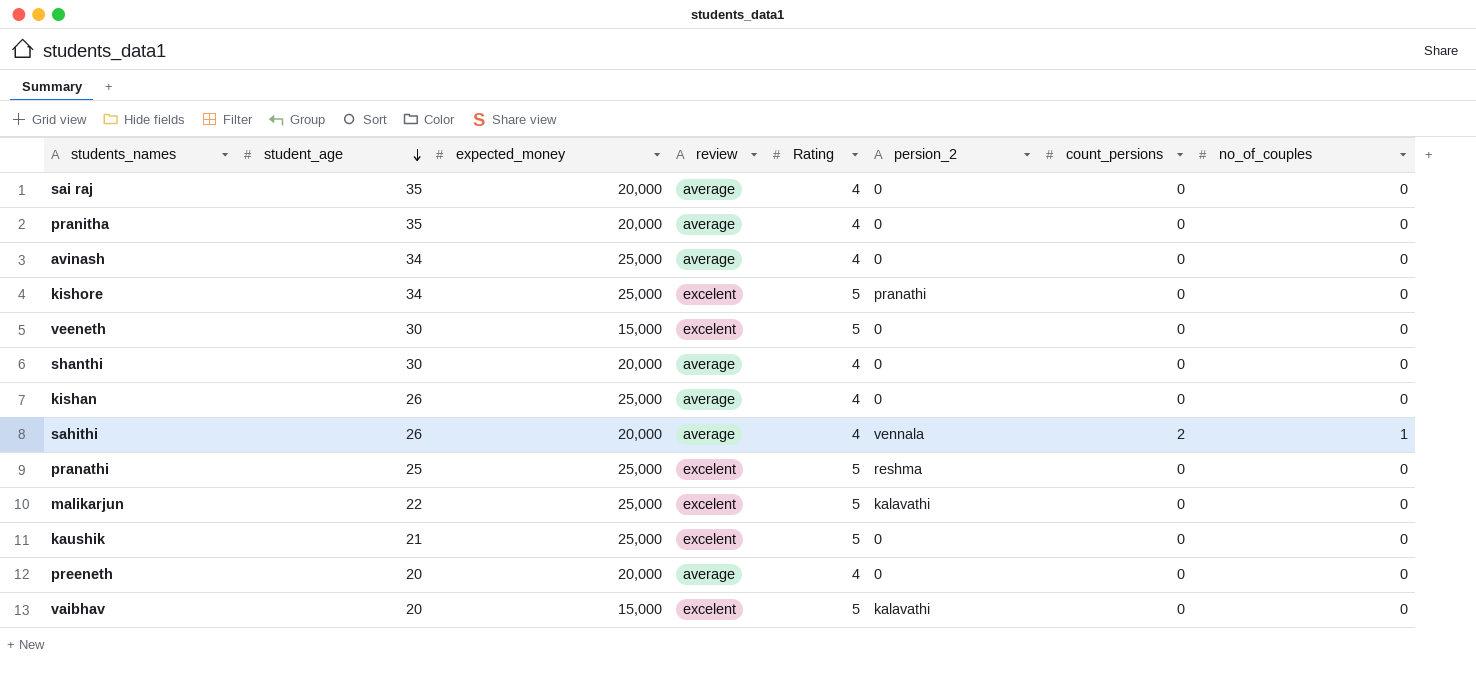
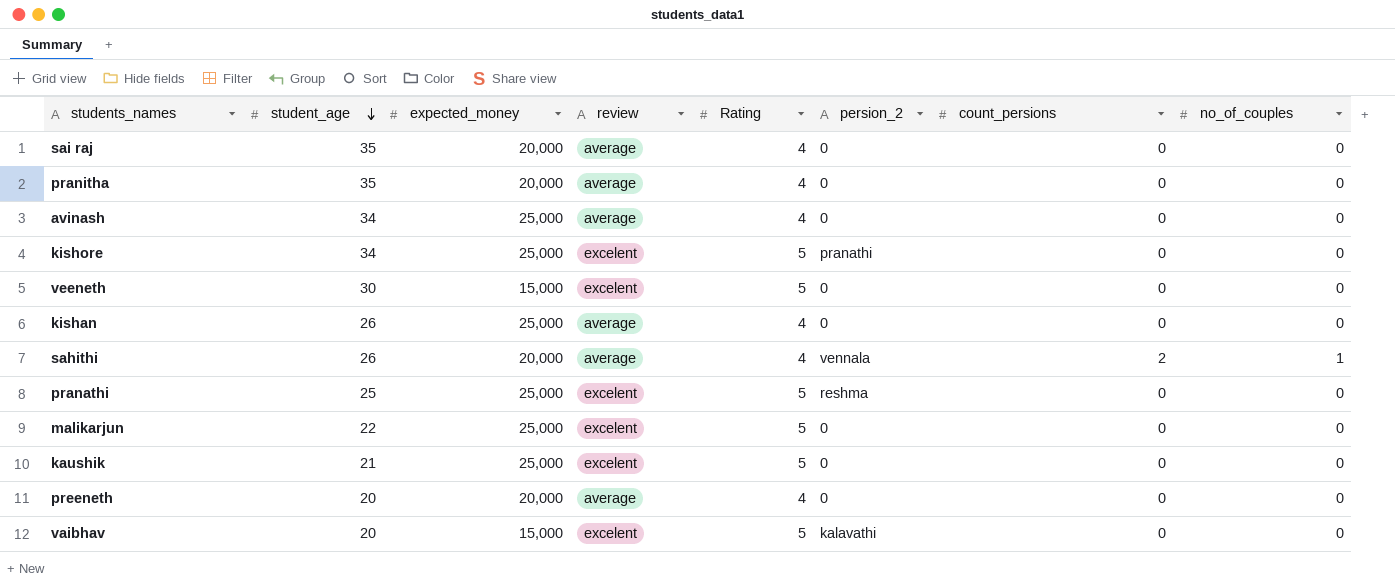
row shanthi: 30 | 20,000 | average | 4 | 0 | 0 | 0 -> none
malikarjun | persion_2: kalavathi -> 0

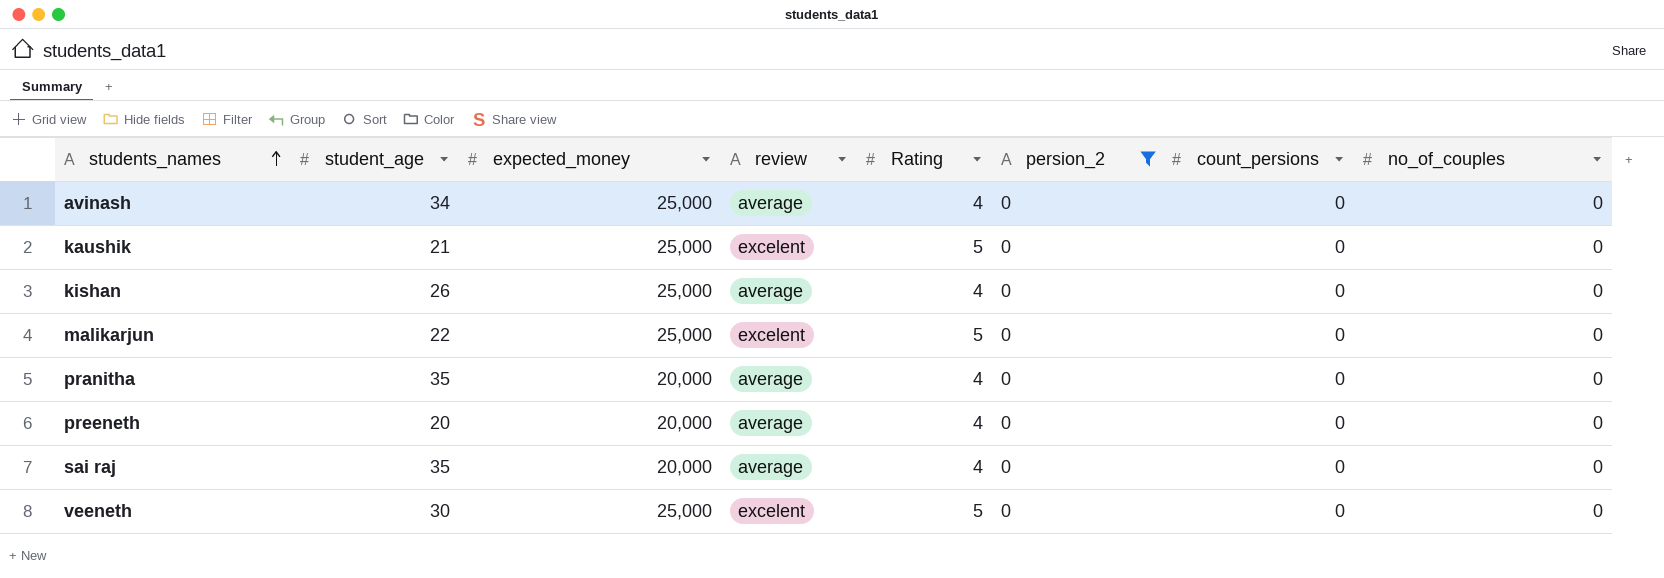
filter: none -> persion_2 = 0
row order: student_age descending -> students_names ascending
veeneth | expected_money: 15,000 -> 25,000

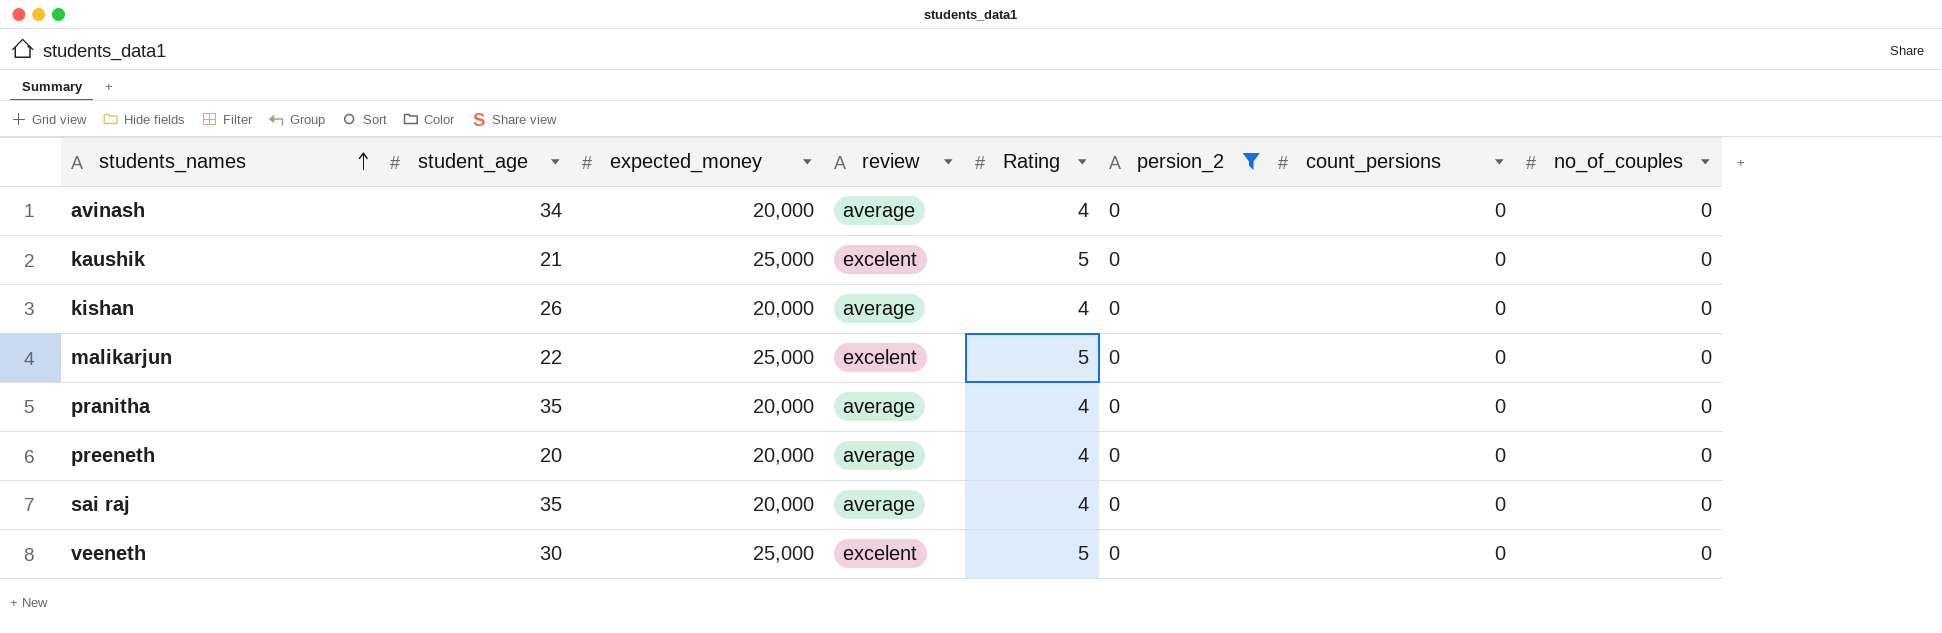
avinash | expected_money: 25,000 -> 20,000
kishan | expected_money: 25,000 -> 20,000

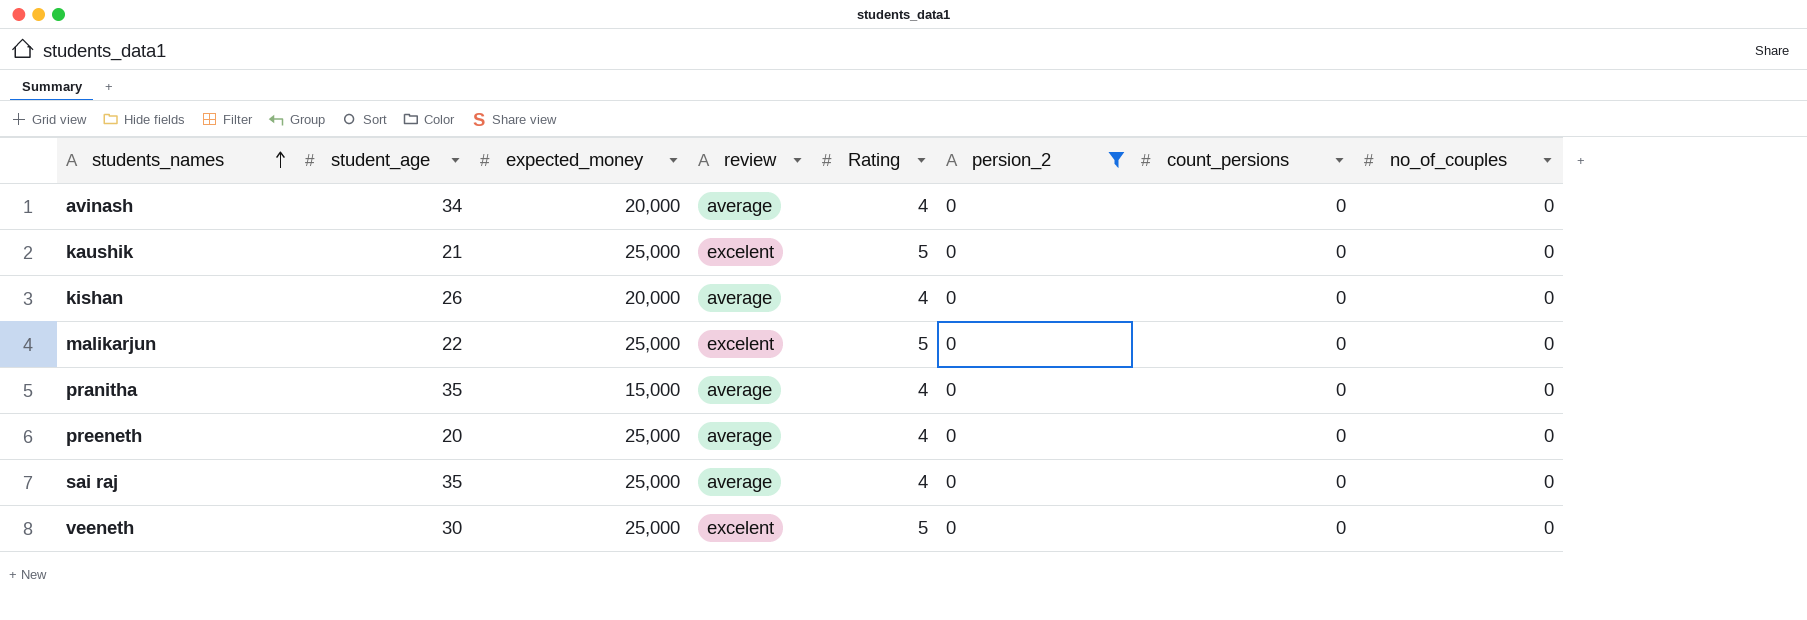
pranitha | expected_money: 20,000 -> 15,000
preeneth | expected_money: 20,000 -> 25,000
sai raj | expected_money: 20,000 -> 25,000

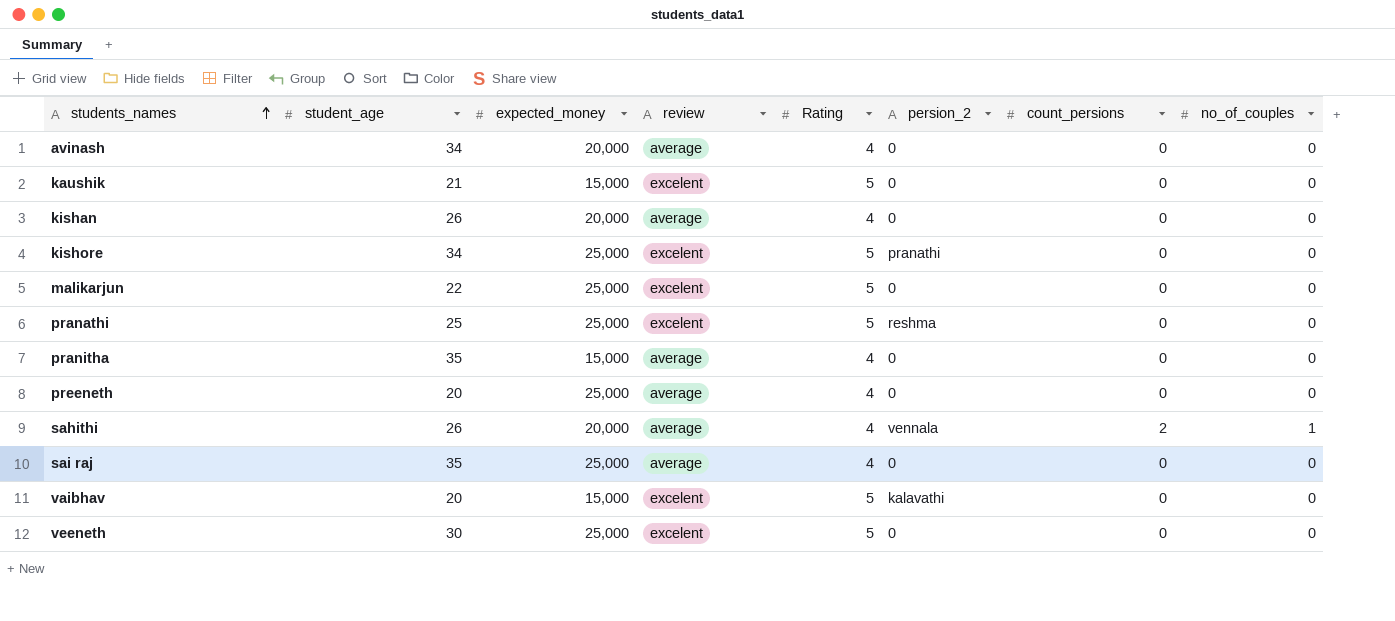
filter: persion_2 = 0 -> none
kaushik | expected_money: 25,000 -> 15,000

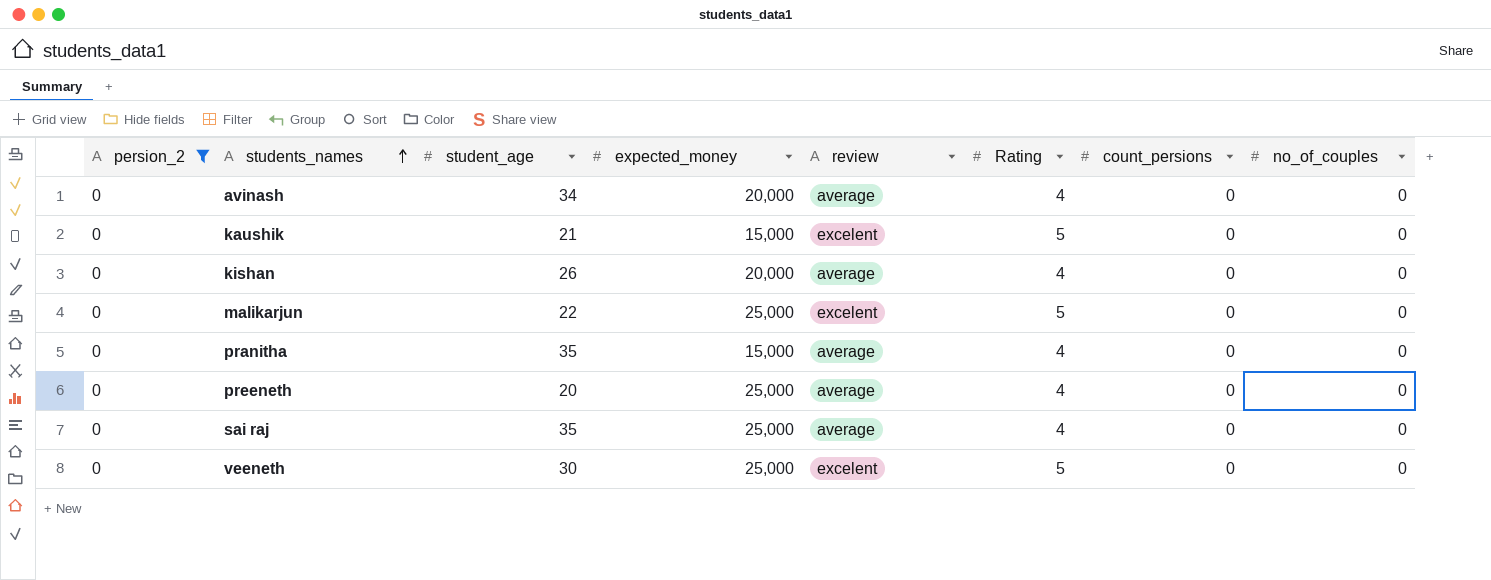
filter: none -> persion_2 = 0
column persion_2 | position: 6 -> 1

